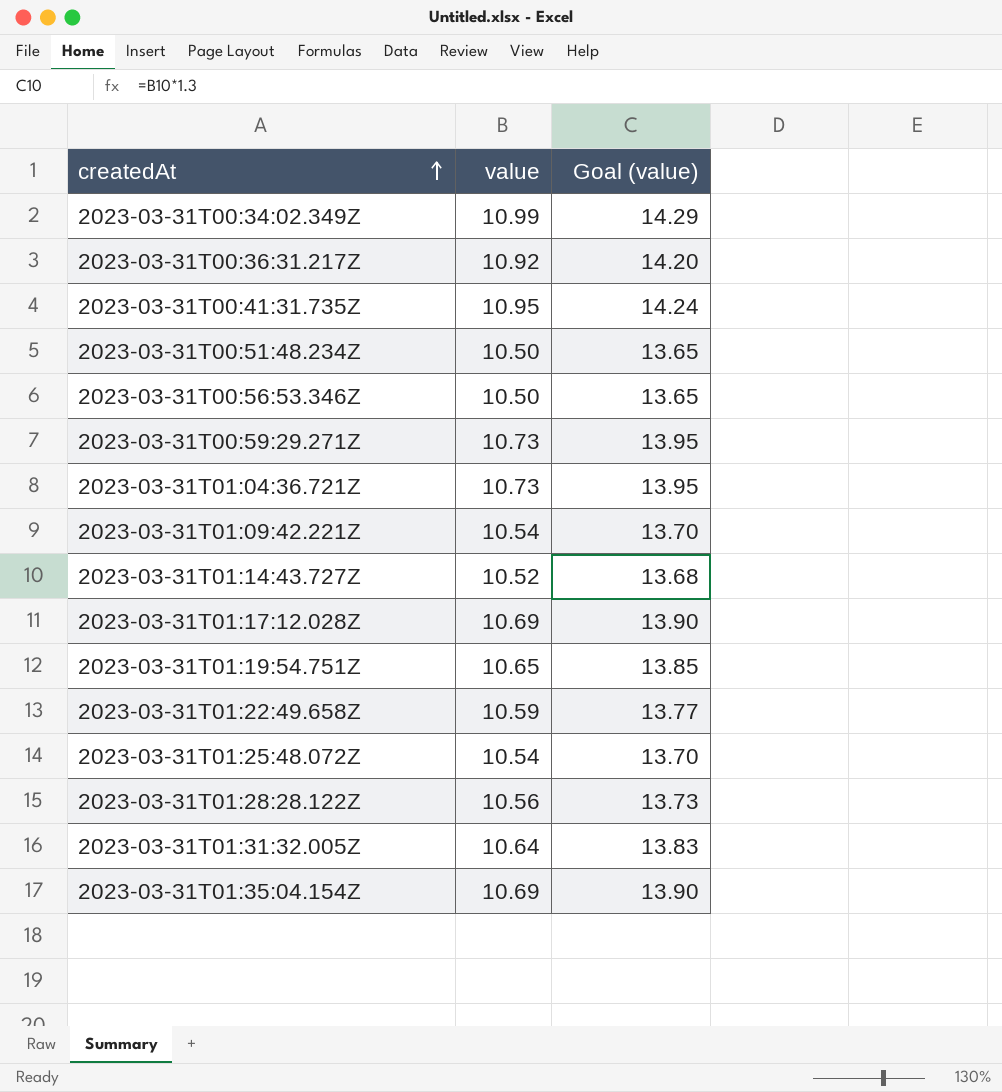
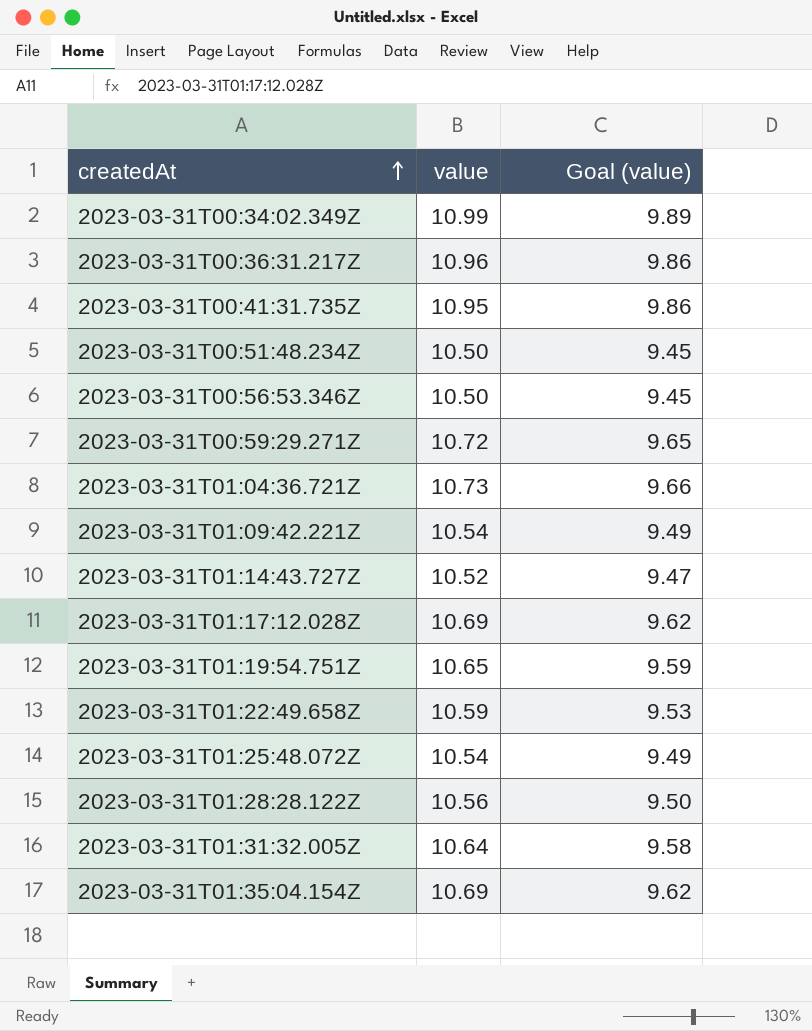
column Goal (value) | formula: [value] * 1.3 -> [value] * 0.9
2023-03-31T00:36:31.217Z | value: 10.92 -> 10.96
2023-03-31T00:59:29.271Z | value: 10.73 -> 10.72

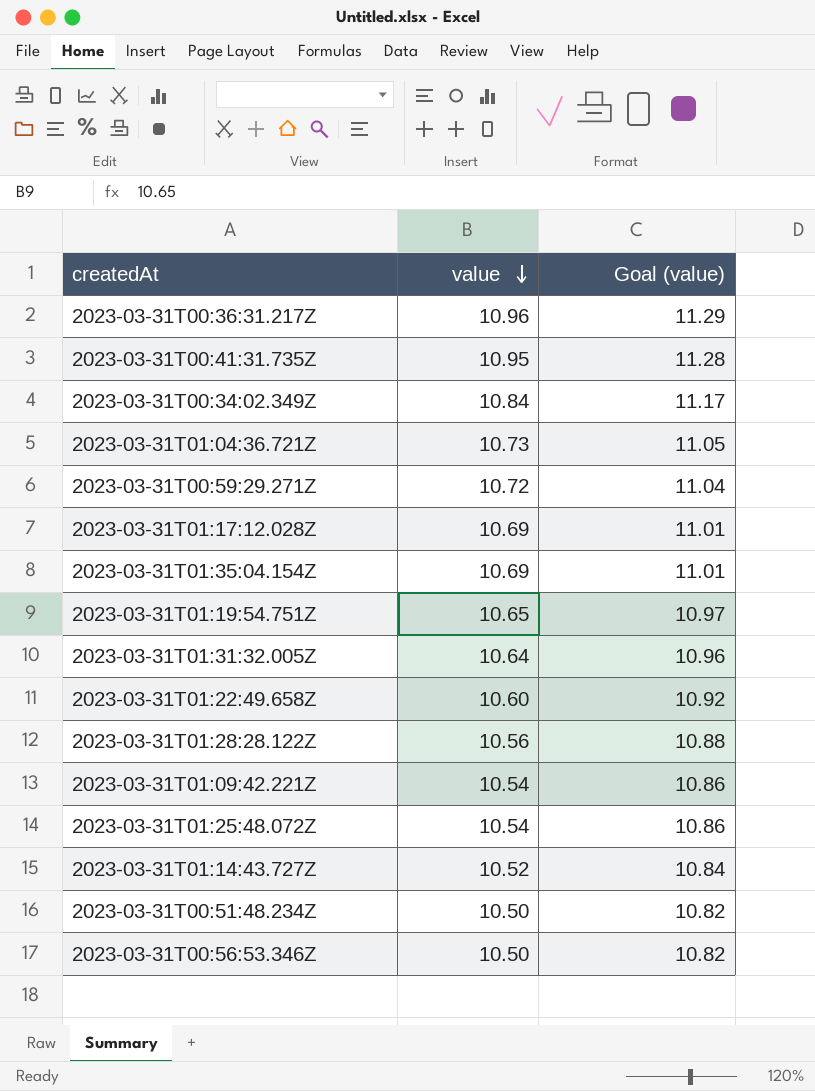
row order: createdAt ascending -> value descending
column Goal (value) | formula: [value] * 0.9 -> [value] * 1.03
2023-03-31T00:34:02.349Z | value: 10.99 -> 10.84
2023-03-31T01:22:49.658Z | value: 10.59 -> 10.60

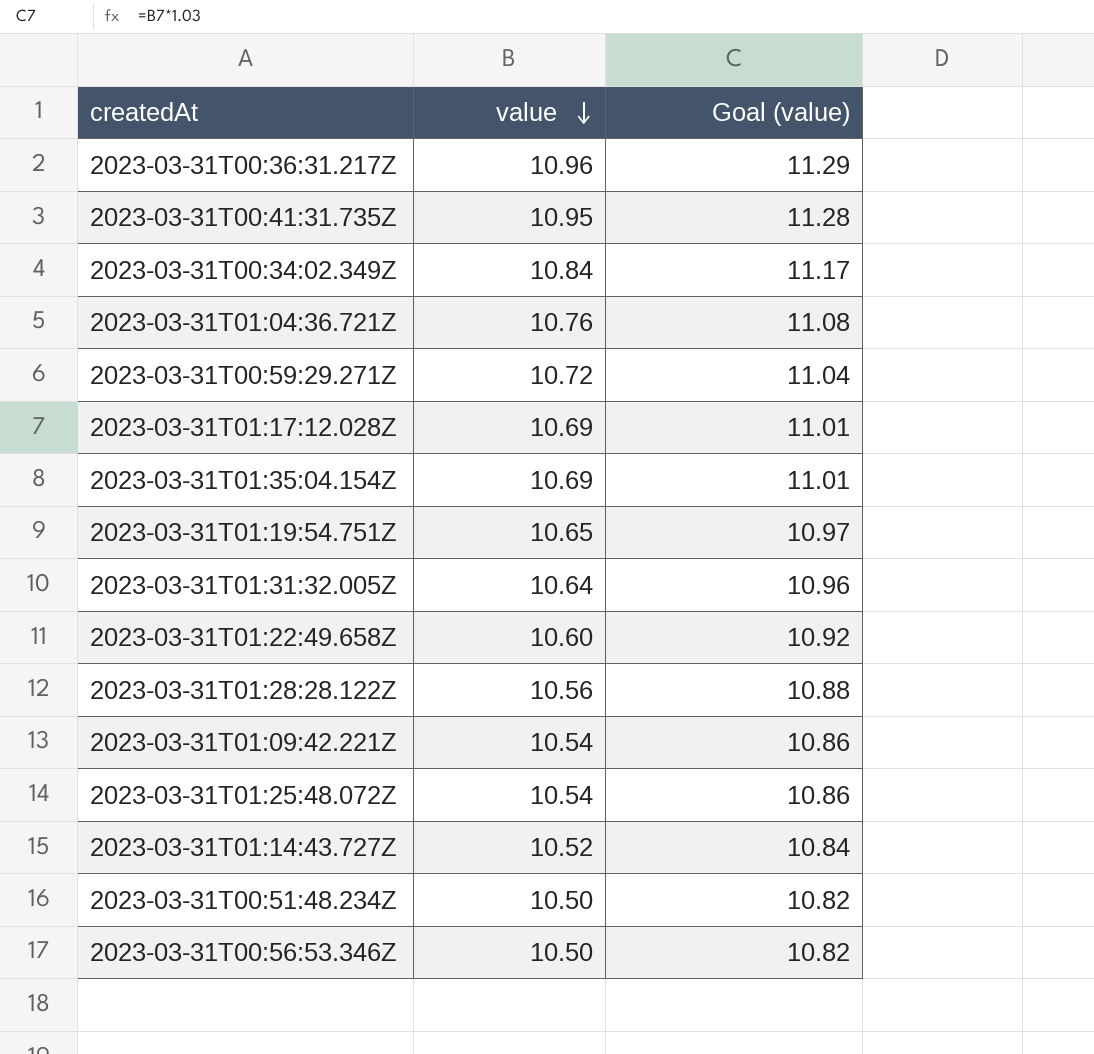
2023-03-31T01:04:36.721Z | value: 10.73 -> 10.76
2023-03-31T01:04:36.721Z | Goal (value): 11.05 -> 11.08

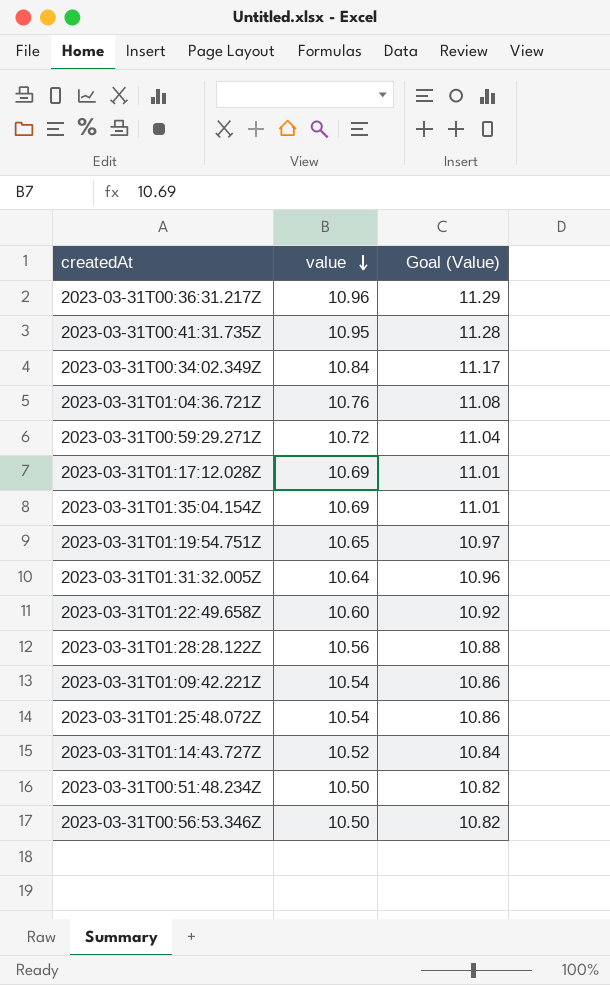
column name: Goal (value) -> Goal (Value)

